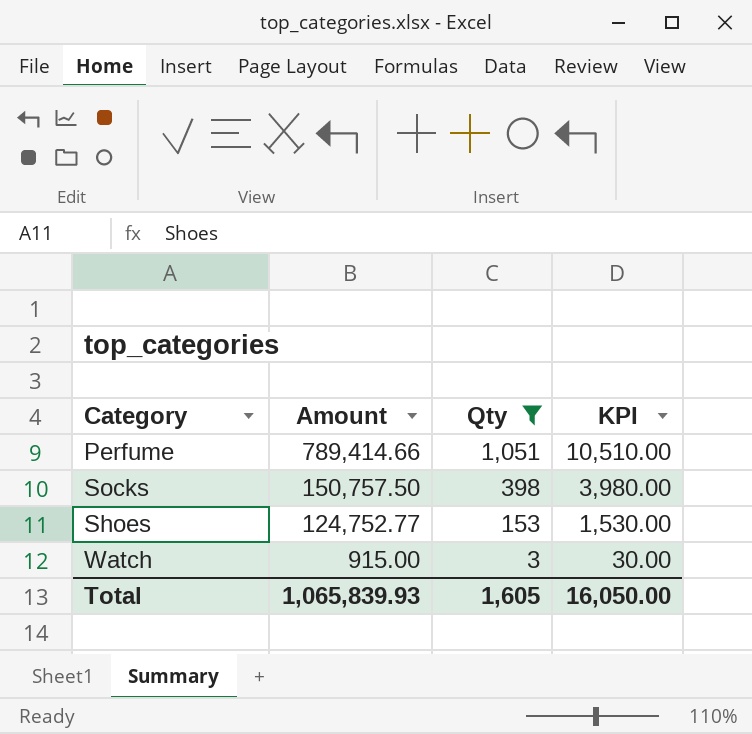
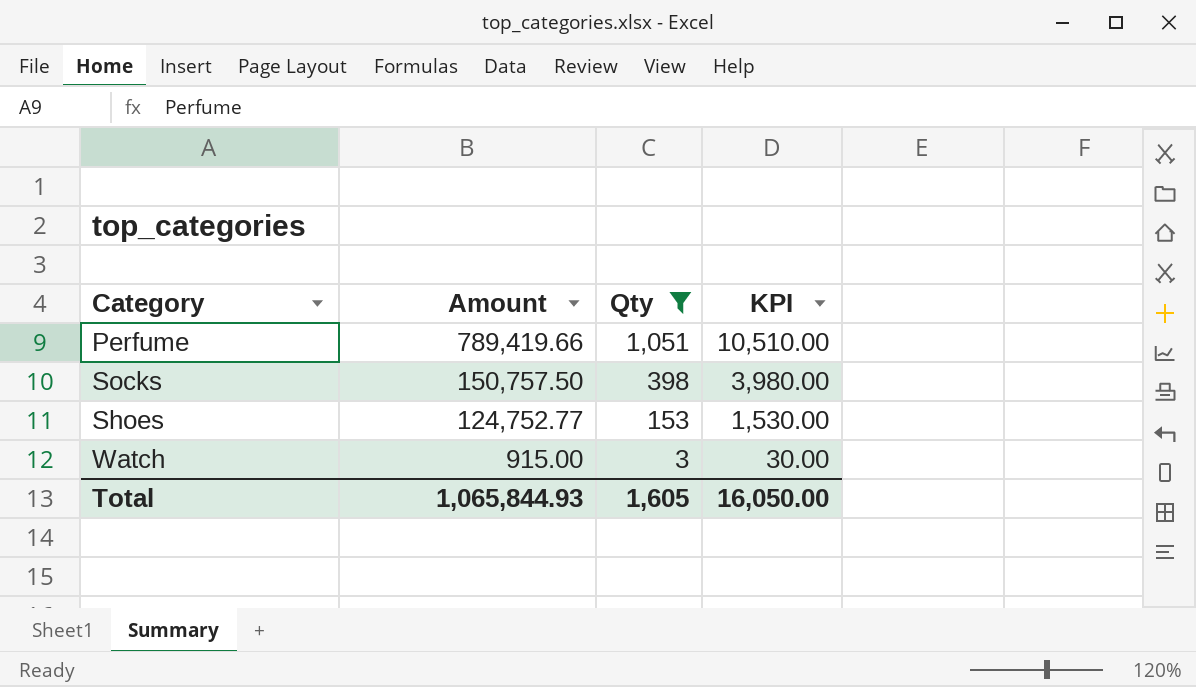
Perfume | Amount: 789,414.66 -> 789,419.66
Total | Amount: 1,065,839.93 -> 1,065,844.93

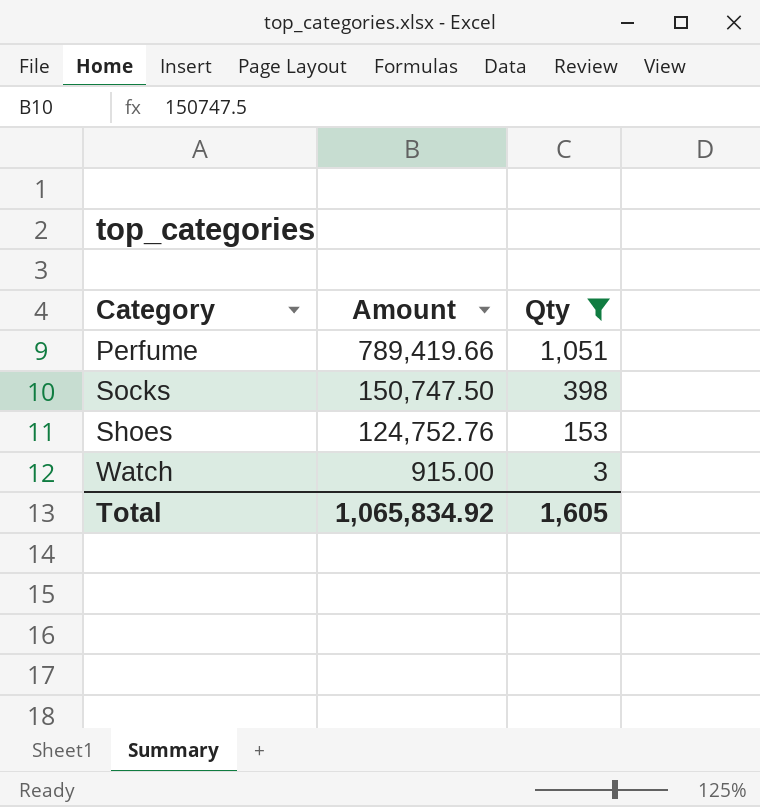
column KPI | formula: [Qty] * 10 -> none
Socks | Amount: 150,757.50 -> 150,747.50
Shoes | Amount: 124,752.77 -> 124,752.76
Total | Amount: 1,065,844.93 -> 1,065,834.92

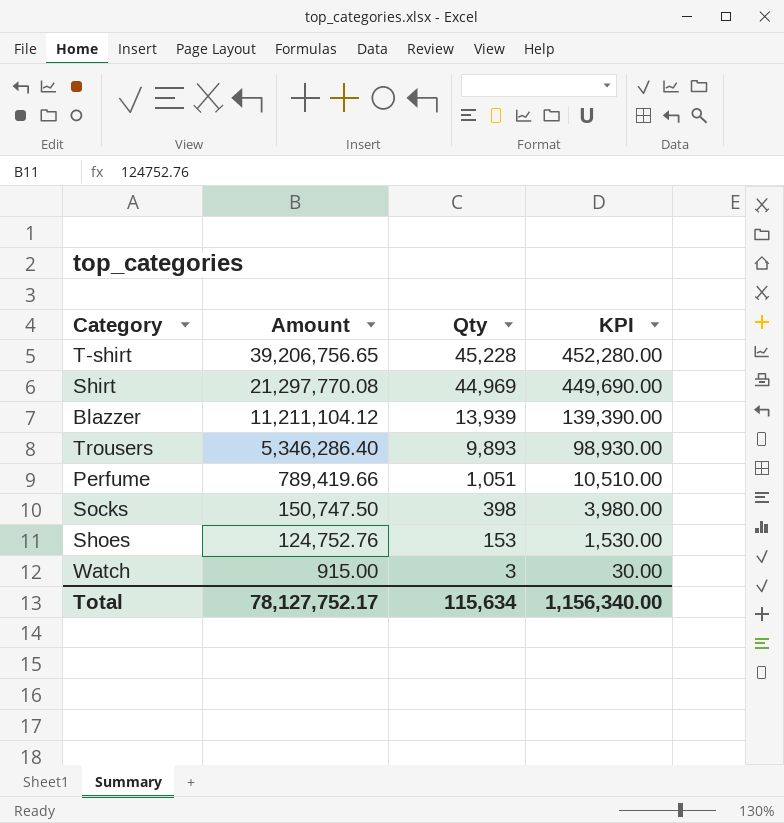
filter: Qty <= 1,051 -> none
column KPI | formula: none -> [Qty] * 10
Total | Amount: 1,065,834.92 -> 78,127,752.17
Total | Qty: 1,605 -> 115,634

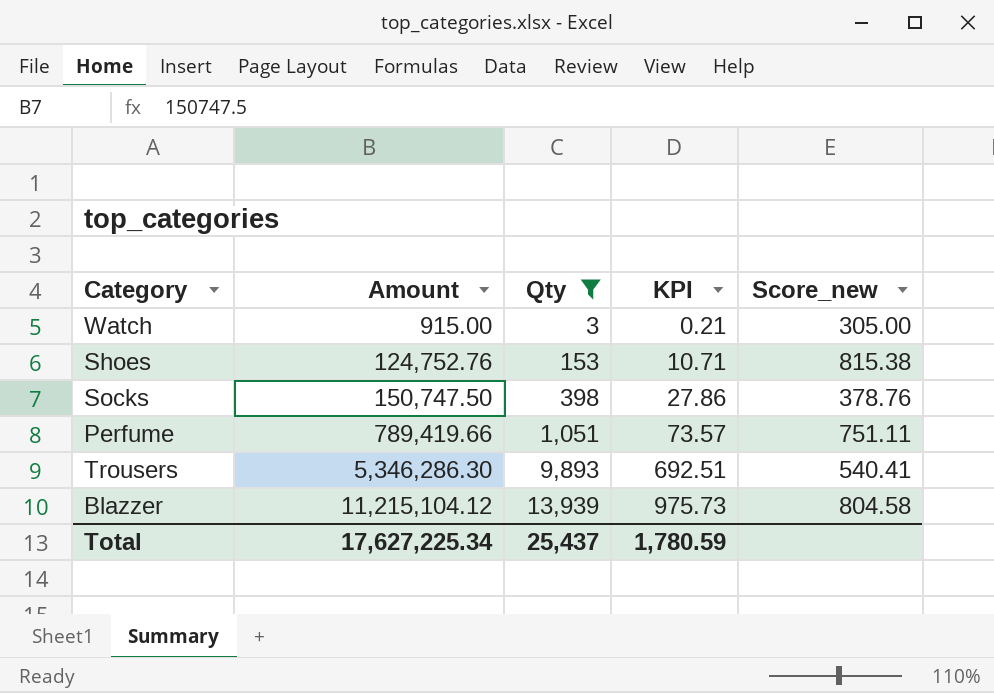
filter: none -> Qty <= 13,939
row order: Amount descending -> Amount ascending
column KPI | formula: [Qty] * 10 -> [Qty] * 0.07
column Score_new | formula: none -> [Amount] / [Qty]
Trousers | Amount: 5,346,286.40 -> 5,346,286.30
Blazzer | Amount: 11,211,104.12 -> 11,215,104.12
Total | Amount: 78,127,752.17 -> 17,627,225.34
Total | Qty: 115,634 -> 25,437
Total | KPI: 1,156,340.00 -> 1,780.59

